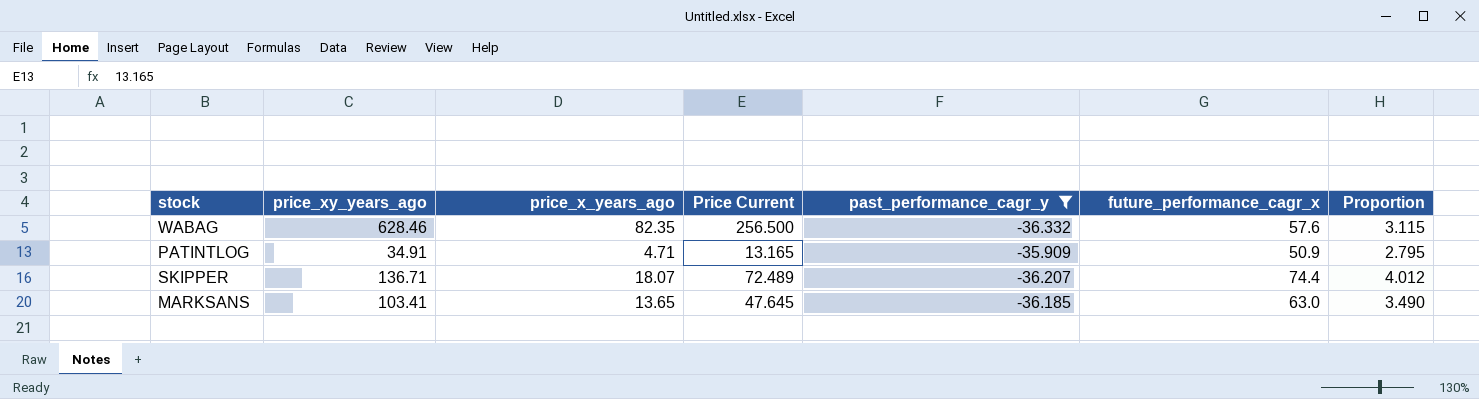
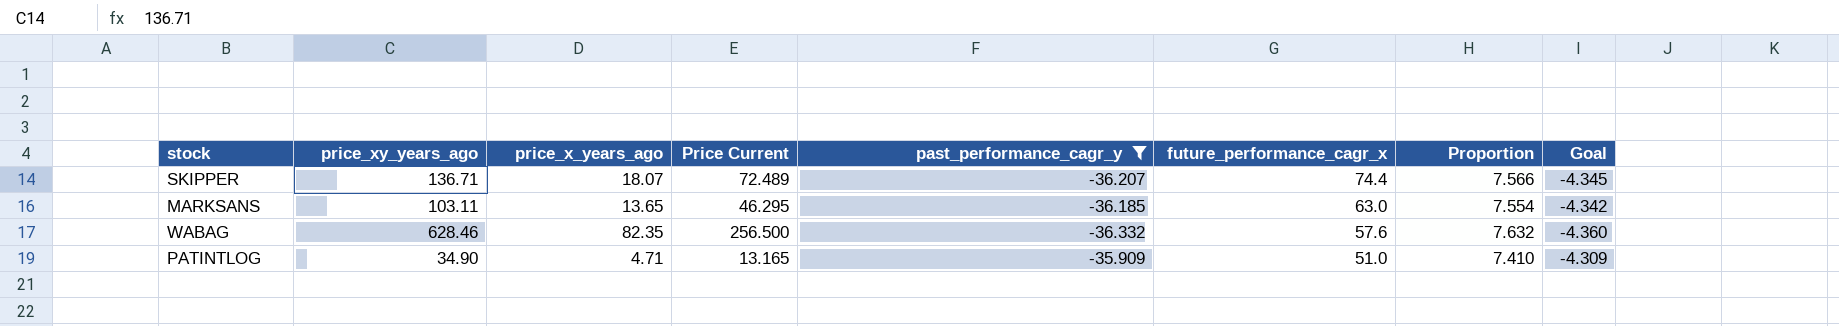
row order: none -> future_performance_cagr_x descending
column Proportion | formula: [Price Current] / [price_x_years_ago] -> [price_xy_years_ago] / [price_x_years_ago]
column Goal | formula: none -> [past_performance_cagr_y] * 0.12
MARKSANS | price_xy_years_ago: 103.41 -> 103.11
MARKSANS | Price Current: 47.645 -> 46.295
PATINTLOG | price_xy_years_ago: 34.91 -> 34.90
PATINTLOG | future_performance_cagr_x: 50.9 -> 51.0

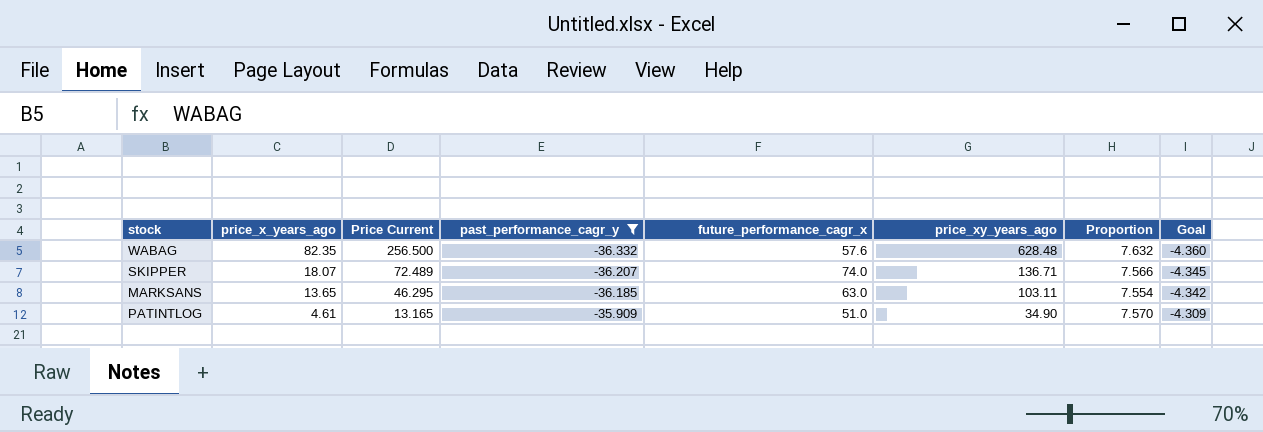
row order: future_performance_cagr_x descending -> price_x_years_ago descending
column price_xy_years_ago | position: 2 -> 6
WABAG | price_xy_years_ago: 628.46 -> 628.48
SKIPPER | future_performance_cagr_x: 74.4 -> 74.0
PATINTLOG | price_x_years_ago: 4.71 -> 4.61
PATINTLOG | Proportion: 7.410 -> 7.570

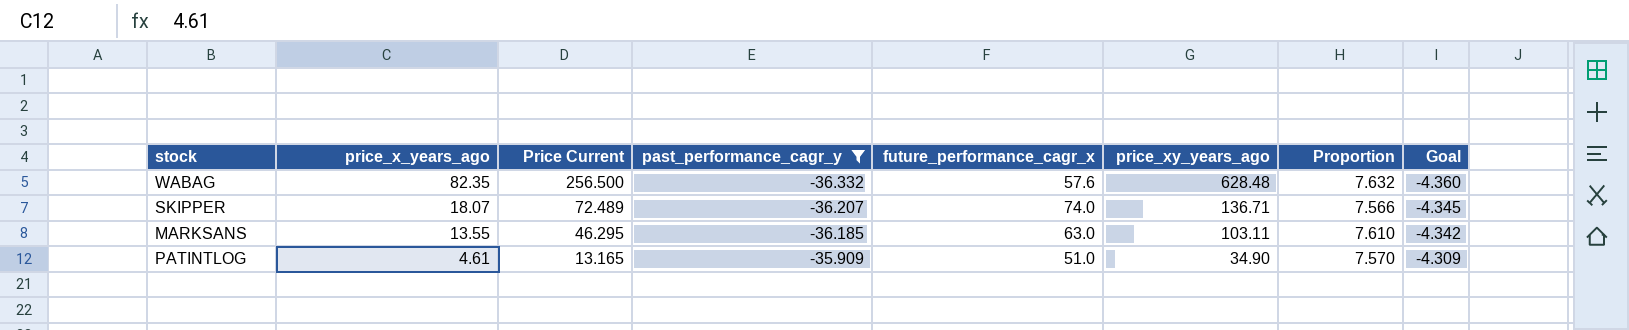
MARKSANS | price_x_years_ago: 13.65 -> 13.55
MARKSANS | Proportion: 7.554 -> 7.610

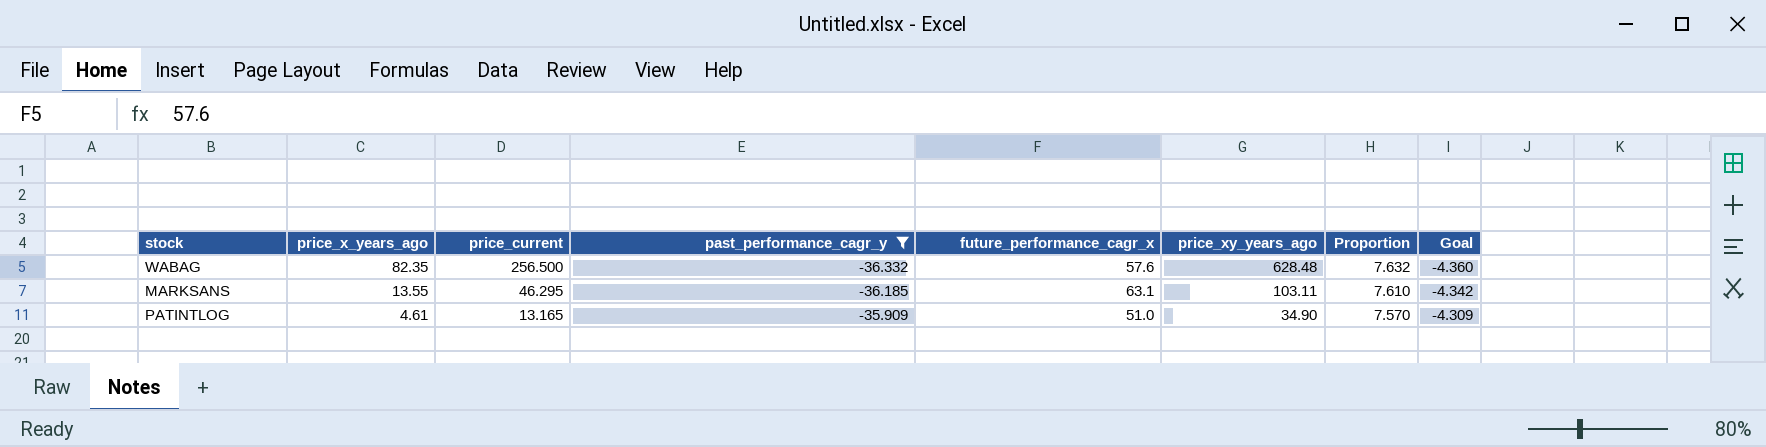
column name: Price Current -> price_current
row SKIPPER: 18.07 | 72.489 | -36.207 | 74.0 | 136.71 | 7.566 | -4.345 -> none
MARKSANS | future_performance_cagr_x: 63.0 -> 63.1

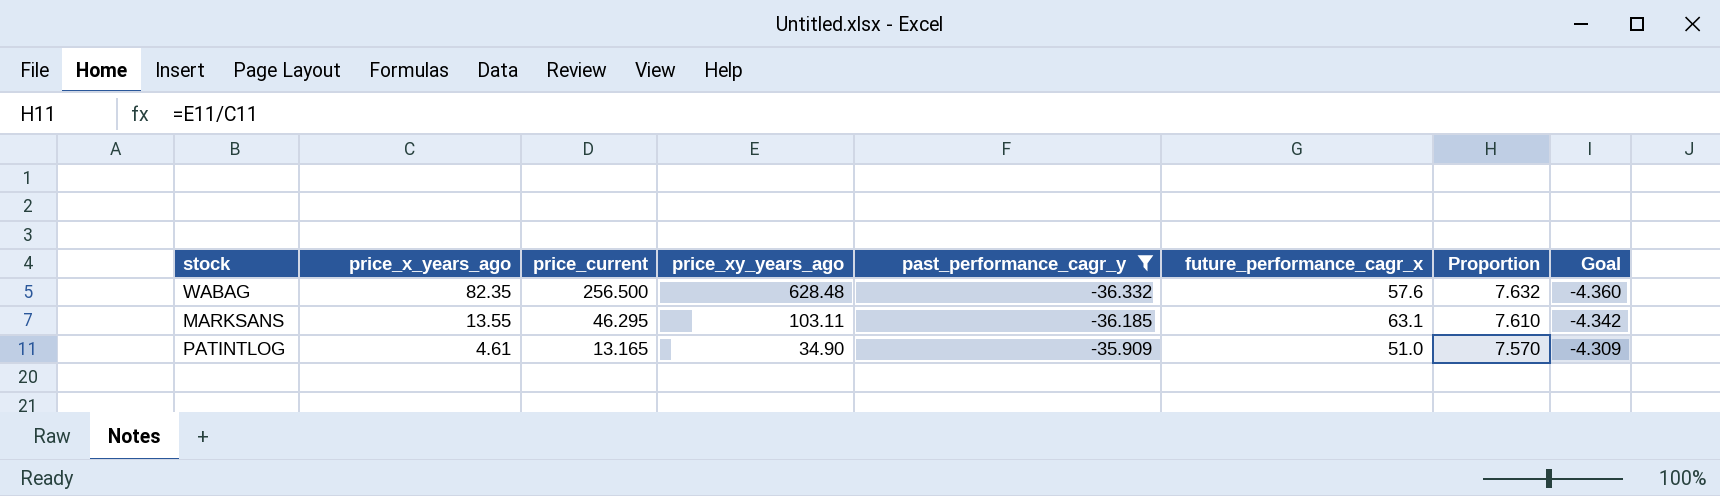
column price_xy_years_ago | position: 6 -> 4

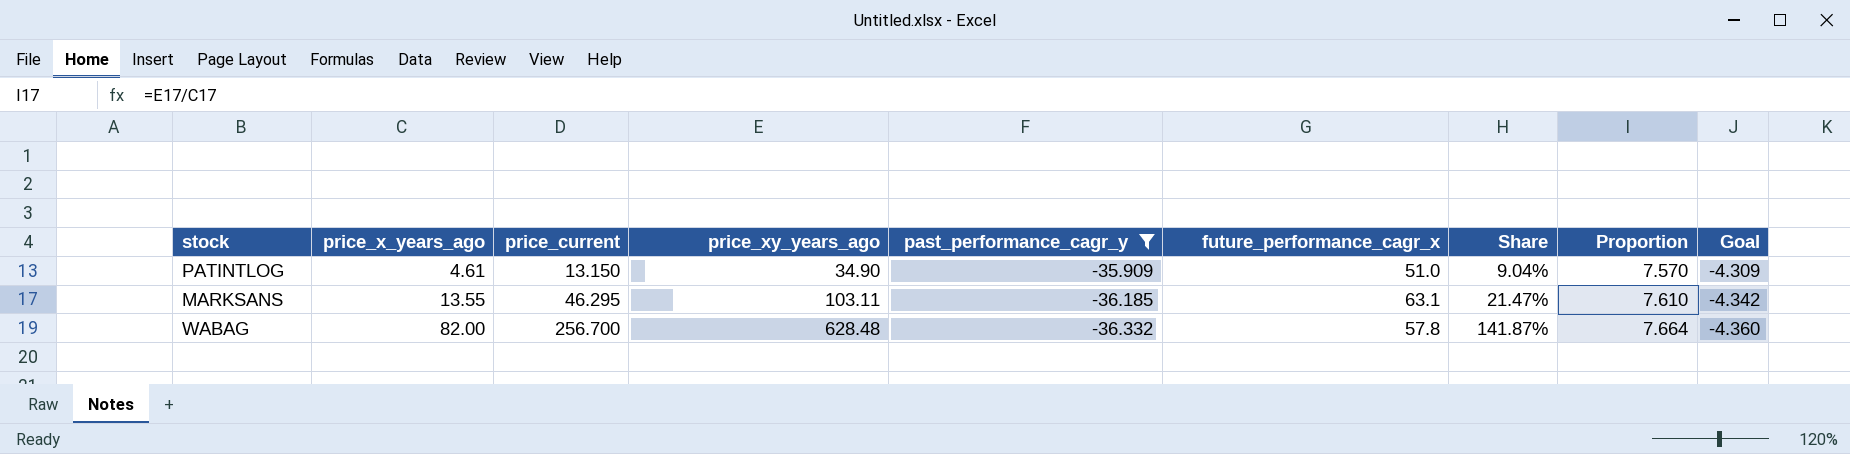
row order: price_x_years_ago descending -> price_x_years_ago ascending
column Share | formula: none -> [price_x_years_ago] / [future_performance_cagr_x]
PATINTLOG | price_current: 13.165 -> 13.150
WABAG | price_x_years_ago: 82.35 -> 82.00
WABAG | price_current: 256.500 -> 256.700
WABAG | future_performance_cagr_x: 57.6 -> 57.8
WABAG | Proportion: 7.632 -> 7.664

